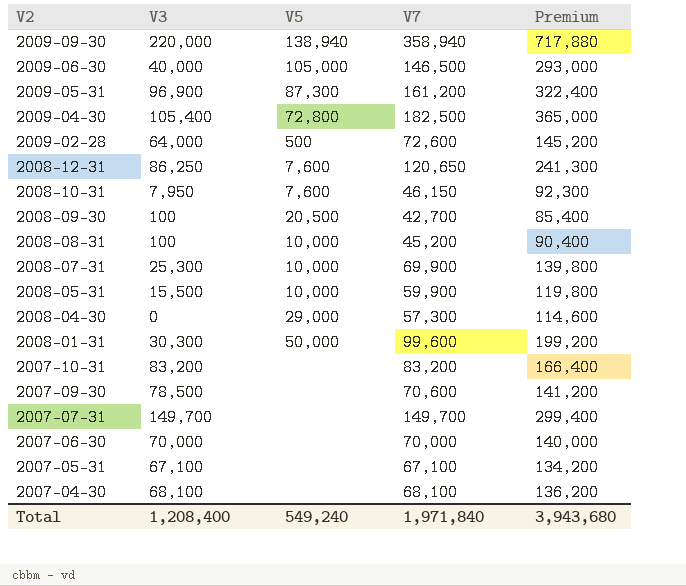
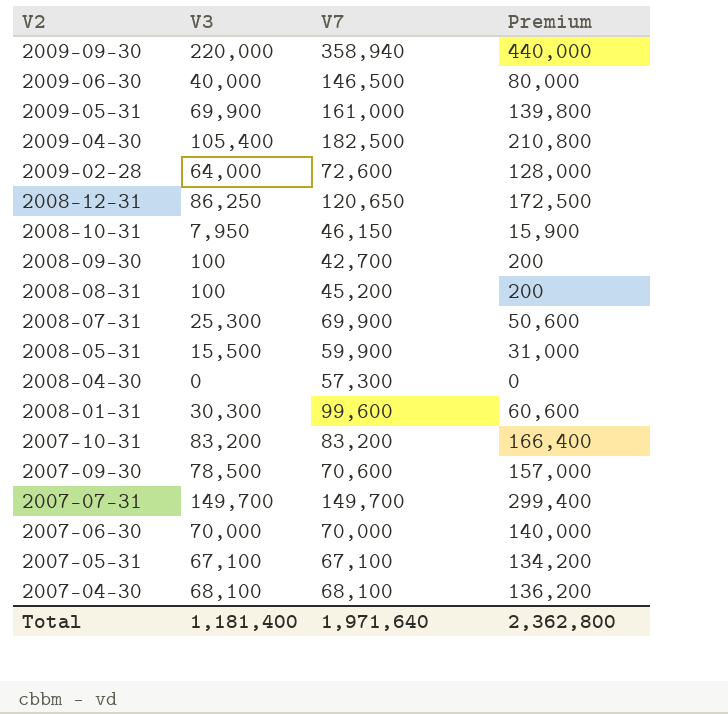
column V5 | position: 3 -> none
column Premium | formula: [V7] * 2 -> [V3] * 2
2009-05-31 | V3: 96,900 -> 69,900
2009-05-31 | V7: 161,200 -> 161,000
Total | V3: 1,208,400 -> 1,181,400
Total | V7: 1,971,840 -> 1,971,640
Total | Premium: 3,943,680 -> 2,362,800

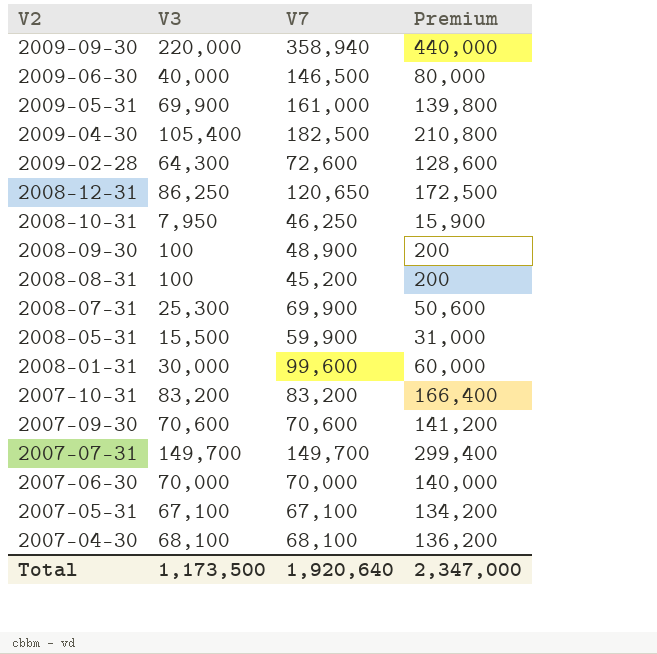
row 2008-04-30: 0 | 57,300 | 0 -> none
2009-02-28 | V3: 64,000 -> 64,300
2009-02-28 | Premium: 128,000 -> 128,600
2008-10-31 | V7: 46,150 -> 46,250
2008-09-30 | V7: 42,700 -> 48,900
2008-01-31 | V3: 30,300 -> 30,000
2008-01-31 | Premium: 60,600 -> 60,000
2007-09-30 | V3: 78,500 -> 70,600
2007-09-30 | Premium: 157,000 -> 141,200
Total | V3: 1,181,400 -> 1,173,500
Total | V7: 1,971,640 -> 1,920,640
Total | Premium: 2,362,800 -> 2,347,000

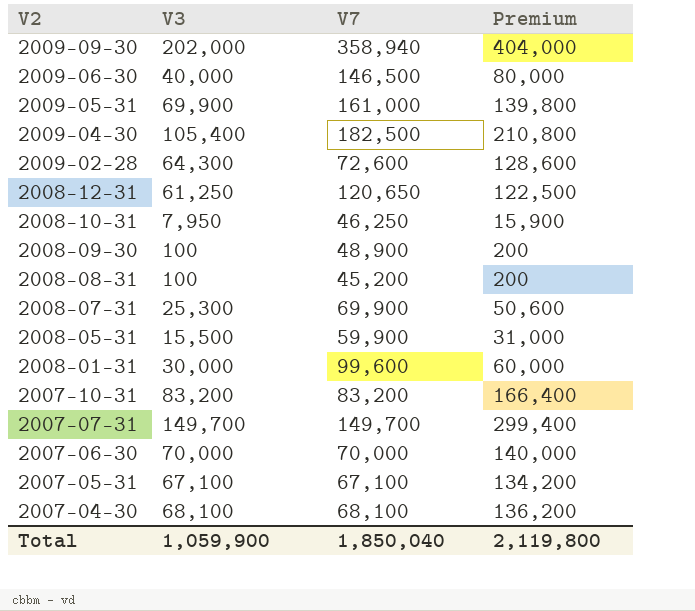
row 2007-09-30: 70,600 | 70,600 | 141,200 -> none
2009-09-30 | V3: 220,000 -> 202,000
2009-09-30 | Premium: 440,000 -> 404,000
2008-12-31 | V3: 86,250 -> 61,250
2008-12-31 | Premium: 172,500 -> 122,500
Total | V3: 1,173,500 -> 1,059,900
Total | V7: 1,920,640 -> 1,850,040
Total | Premium: 2,347,000 -> 2,119,800

